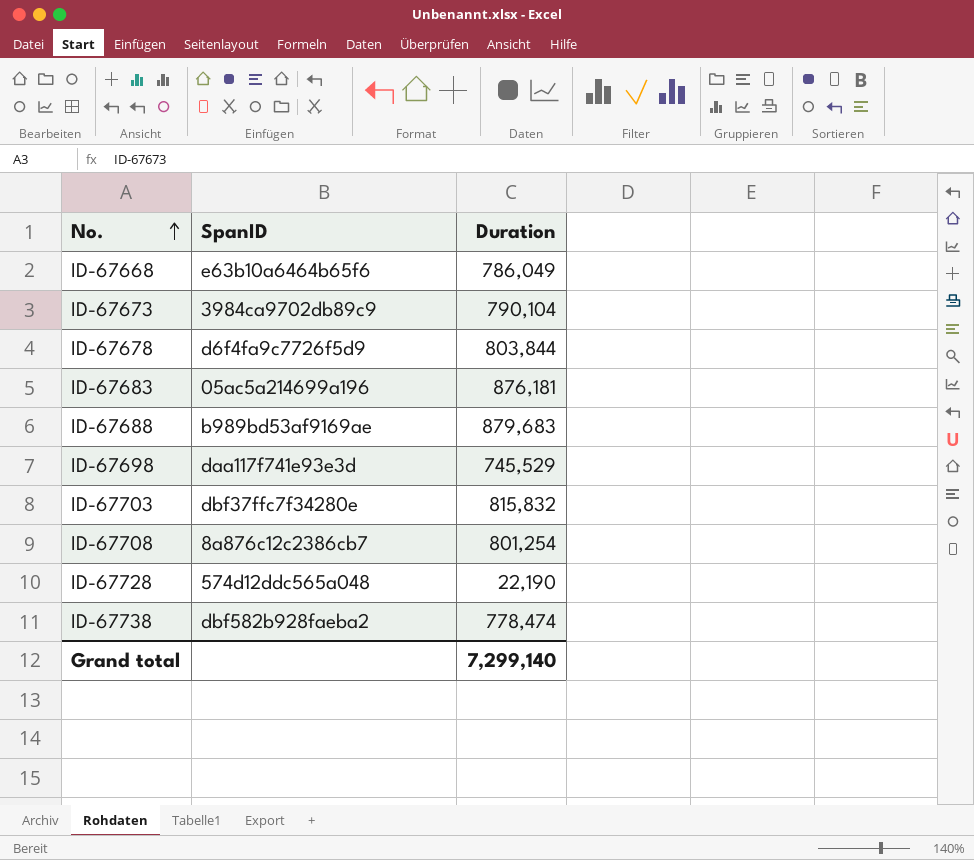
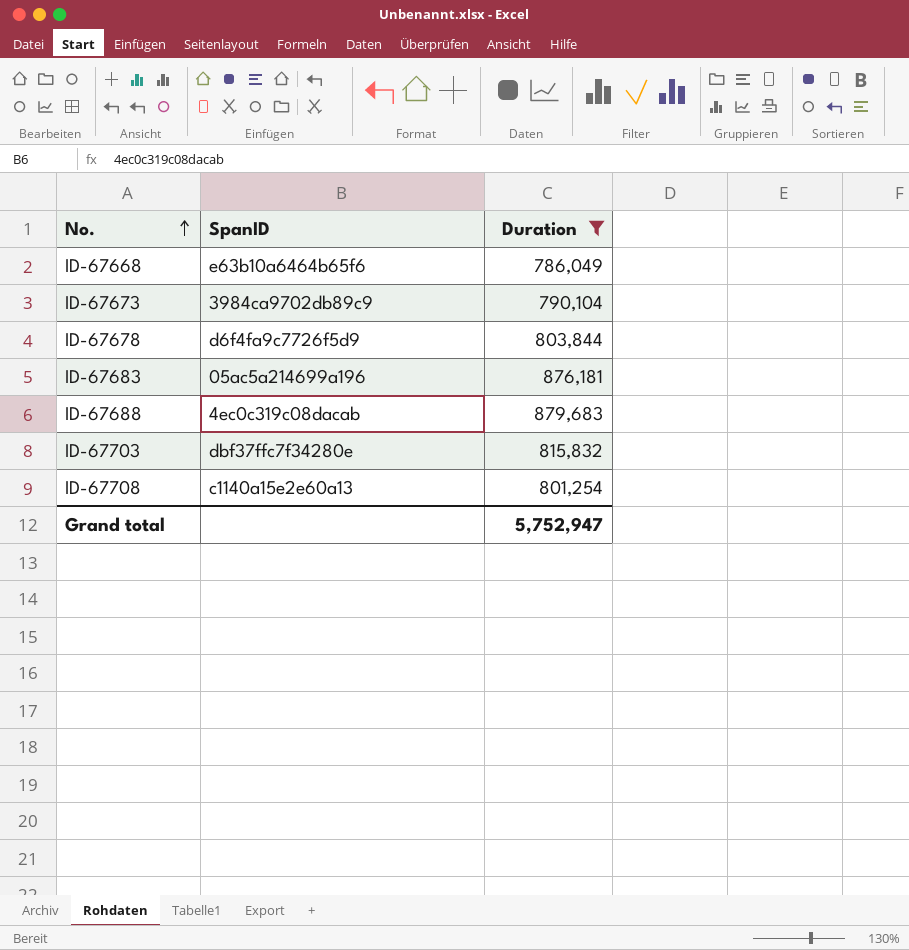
filter: none -> Duration >= 786,049
ID-67688 | SpanID: b989bd53af9169ae -> 4ec0c319c08dacab
ID-67708 | SpanID: 8a876c12c2386cb7 -> c1140a15e2e60a13
Grand total | Duration: 7,299,140 -> 5,752,947

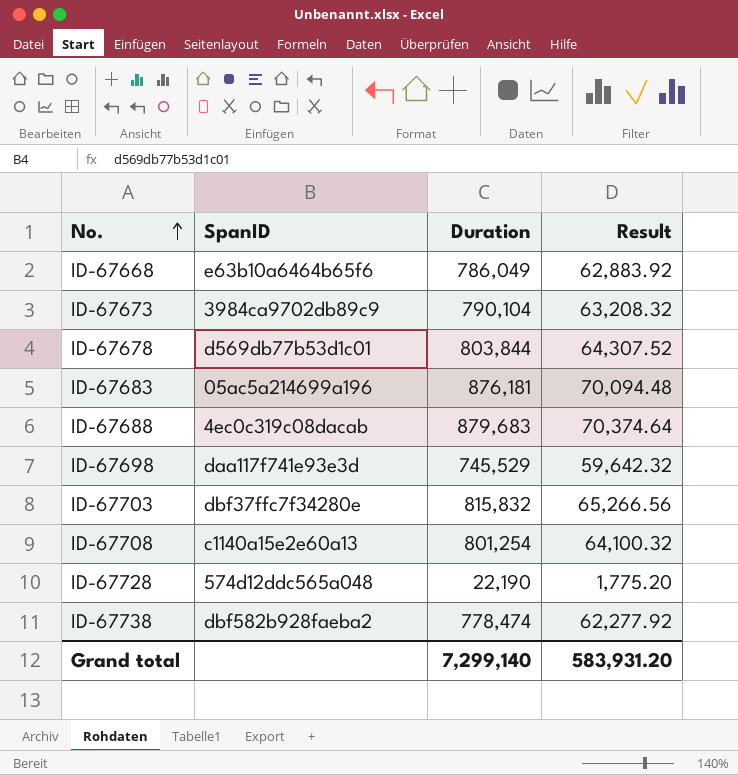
filter: Duration >= 786,049 -> none
column Result | formula: none -> [Duration] * 0.08
ID-67678 | SpanID: d6f4fa9c7726f5d9 -> d569db77b53d1c01
Grand total | Duration: 5,752,947 -> 7,299,140

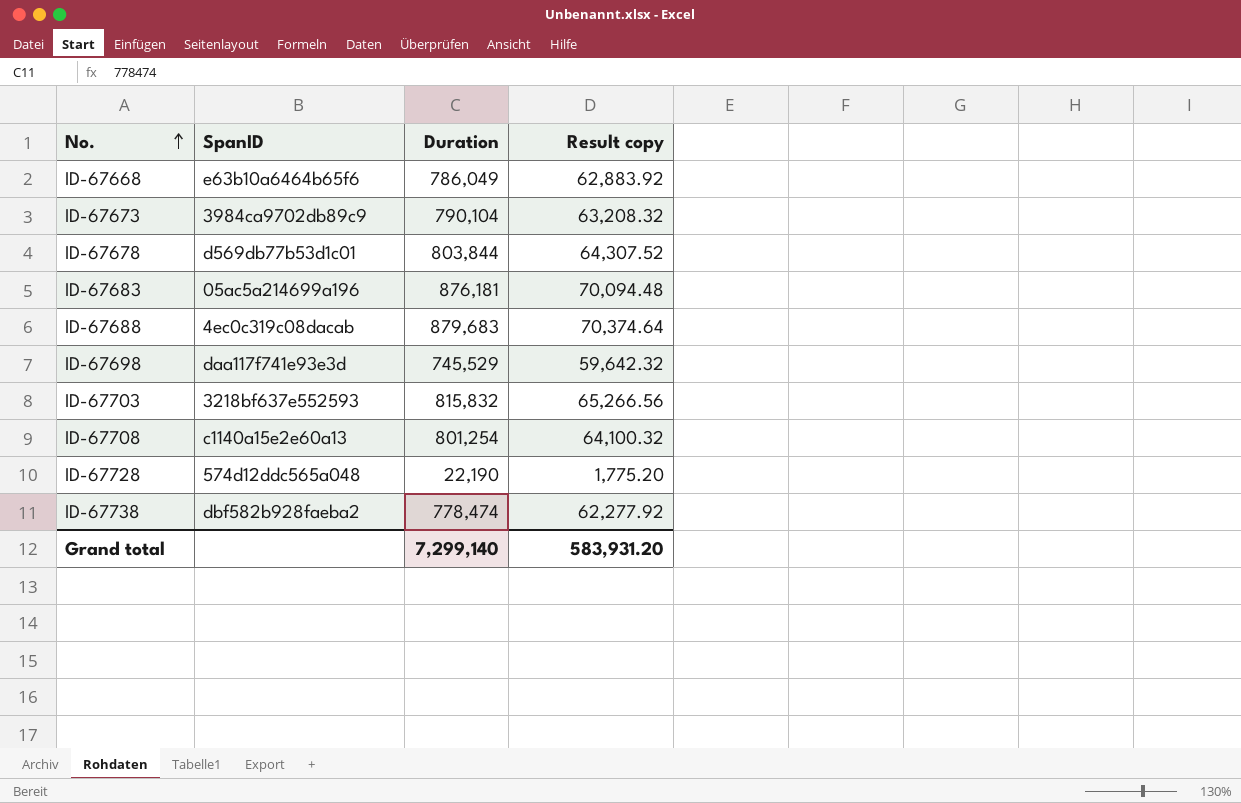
column name: Result -> Result copy
ID-67703 | SpanID: dbf37ffc7f34280e -> 3218bf637e552593

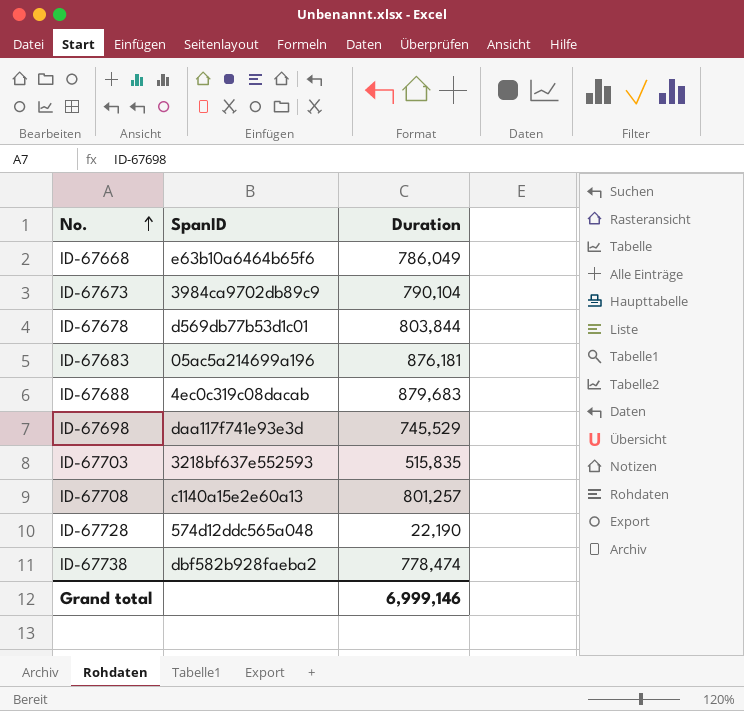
column Result copy | formula: [Duration] * 0.08 -> none
ID-67703 | Duration: 815,832 -> 515,835
ID-67708 | Duration: 801,254 -> 801,257
Grand total | Duration: 7,299,140 -> 6,999,146

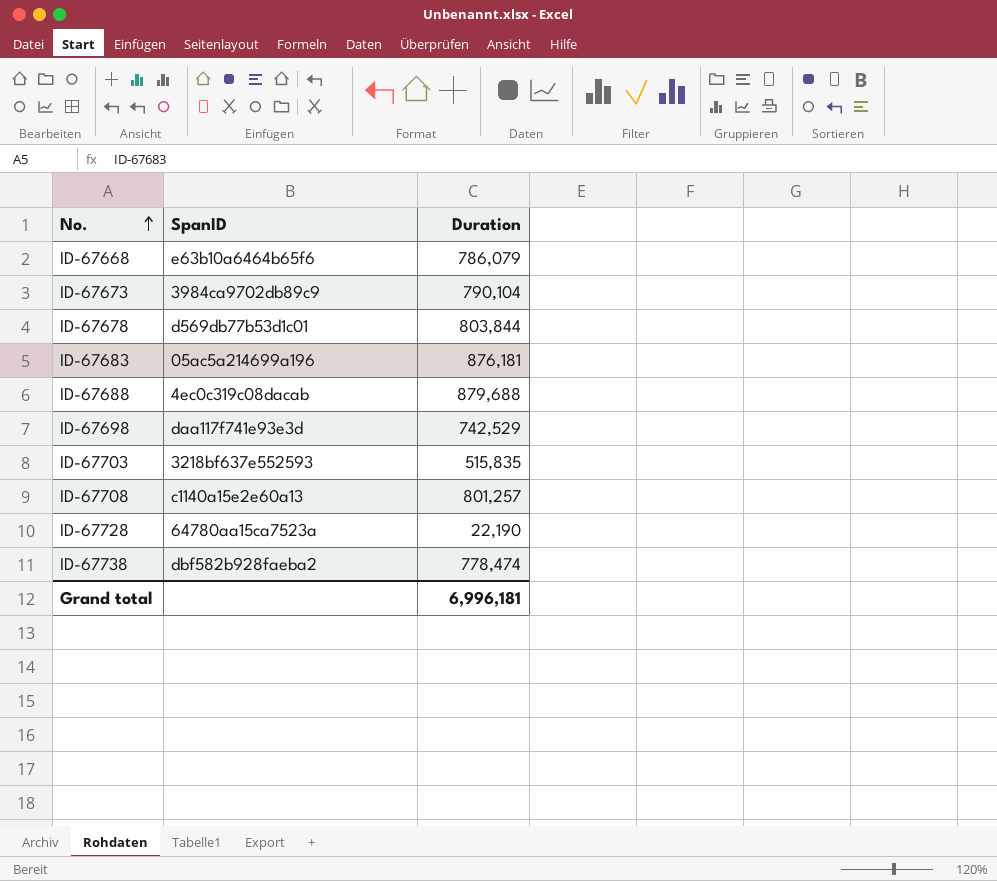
ID-67668 | Duration: 786,049 -> 786,079
ID-67688 | Duration: 879,683 -> 879,688
ID-67698 | Duration: 745,529 -> 742,529
ID-67728 | SpanID: 574d12ddc565a048 -> 64780aa15ca7523a
Grand total | Duration: 6,999,146 -> 6,996,181

